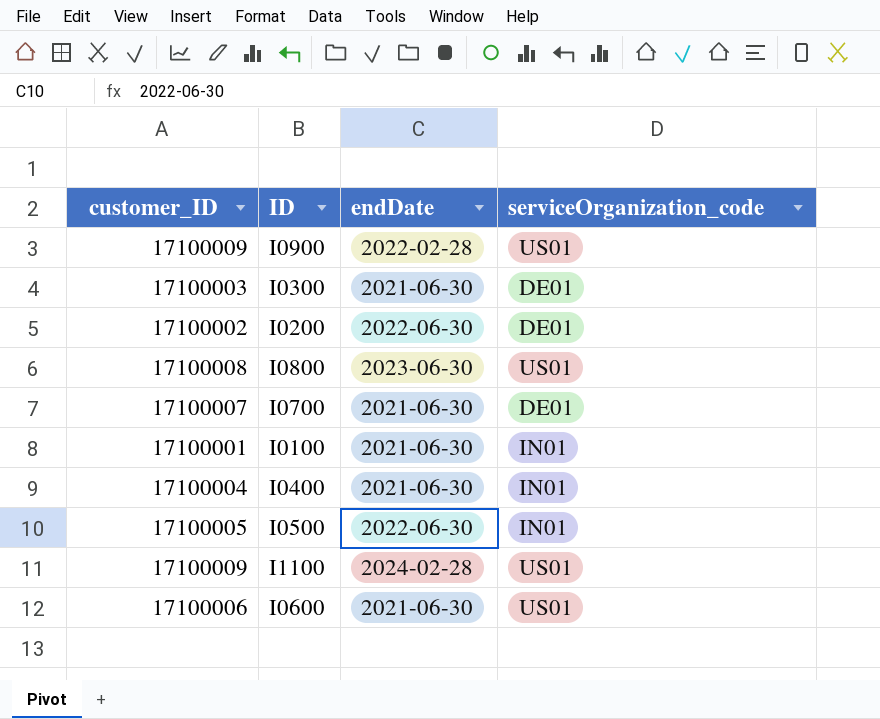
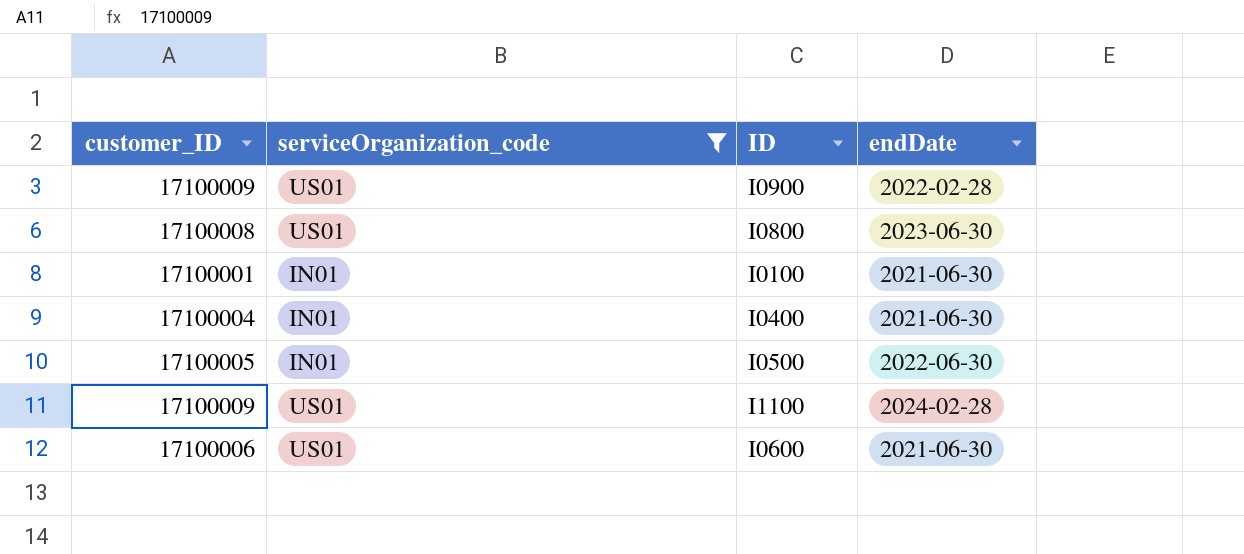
filter: none -> serviceOrganization_code != DE01
column serviceOrganization_code | position: 4 -> 2

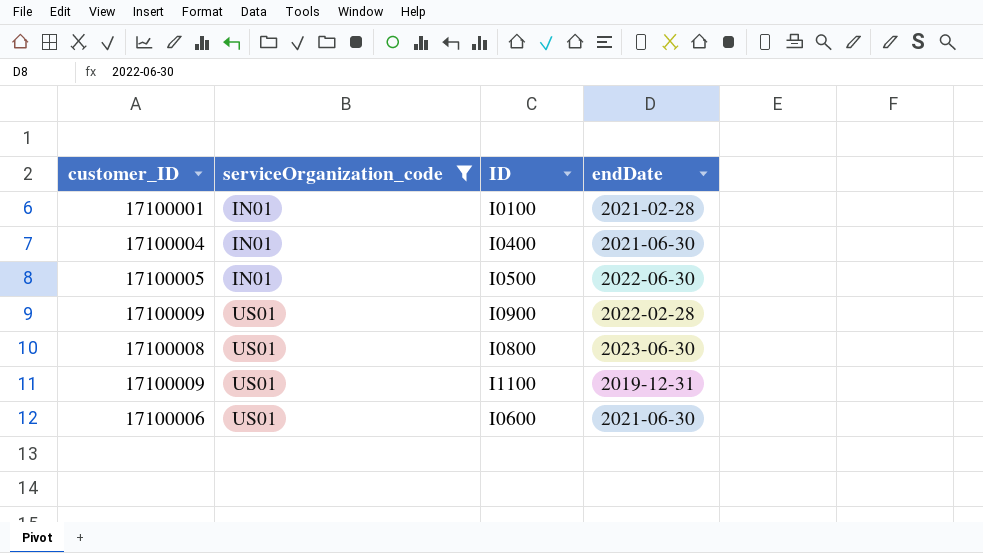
row order: none -> serviceOrganization_code ascending
I0100 | endDate: 2021-06-30 -> 2021-02-28
I1100 | endDate: 2024-02-28 -> 2019-12-31

